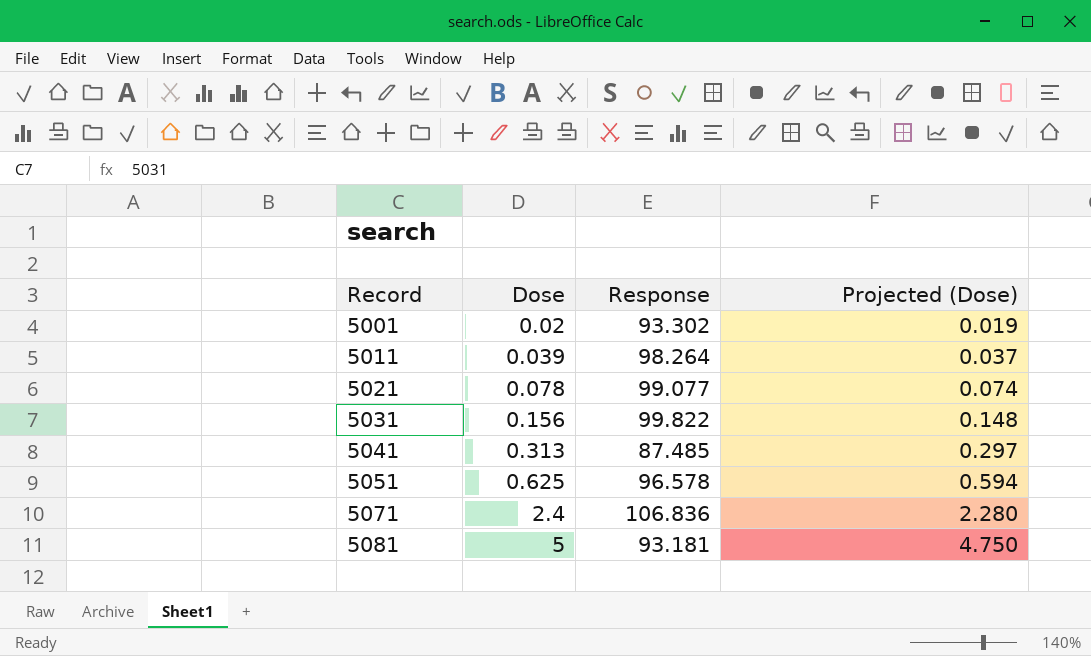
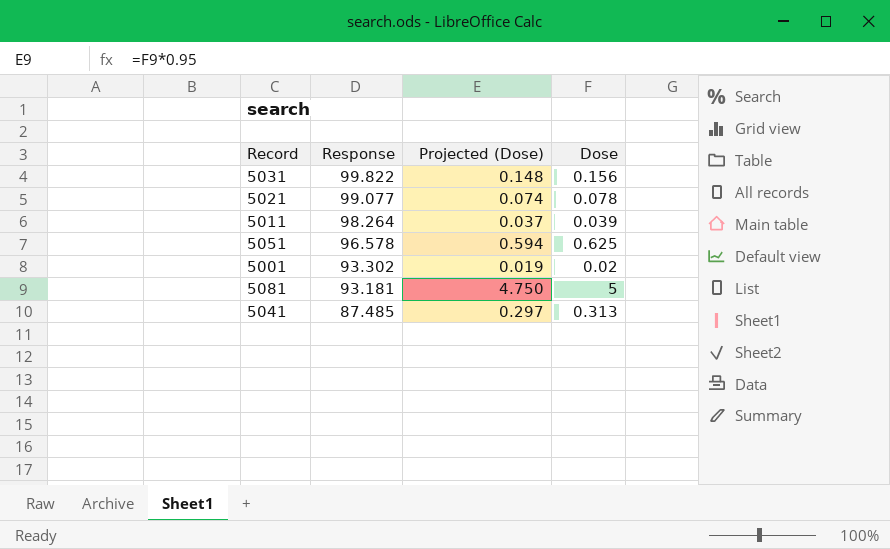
row order: Record ascending -> Response descending
column Dose | position: 2 -> 4
row 5071: 2.4 | 106.836 | 2.280 -> none

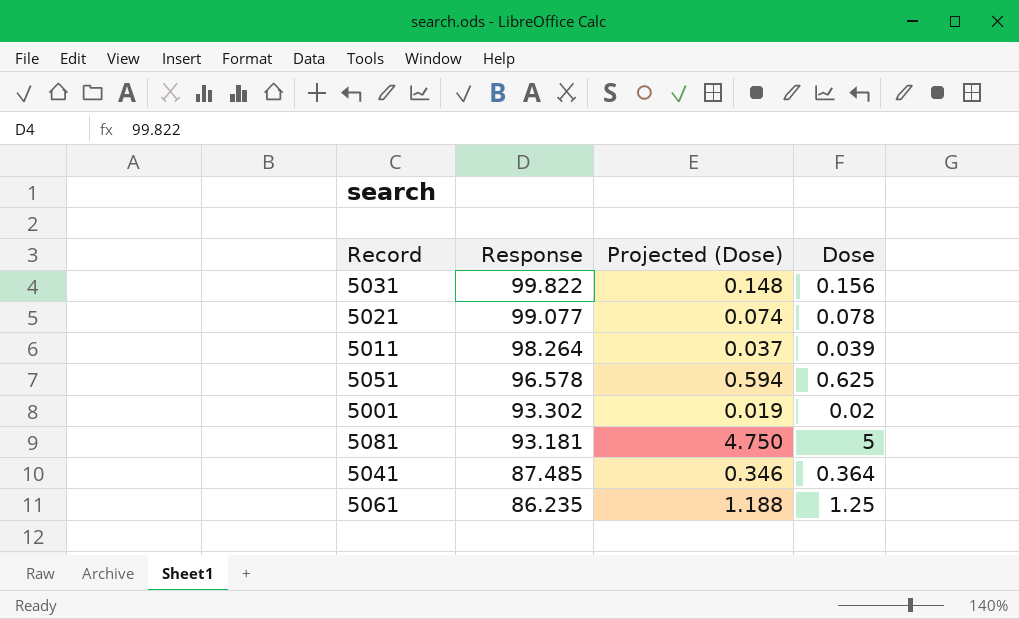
5041 | Projected (Dose): 0.297 -> 0.346
5041 | Dose: 0.313 -> 0.364
row 5061: none -> 86.235 | 1.188 | 1.25

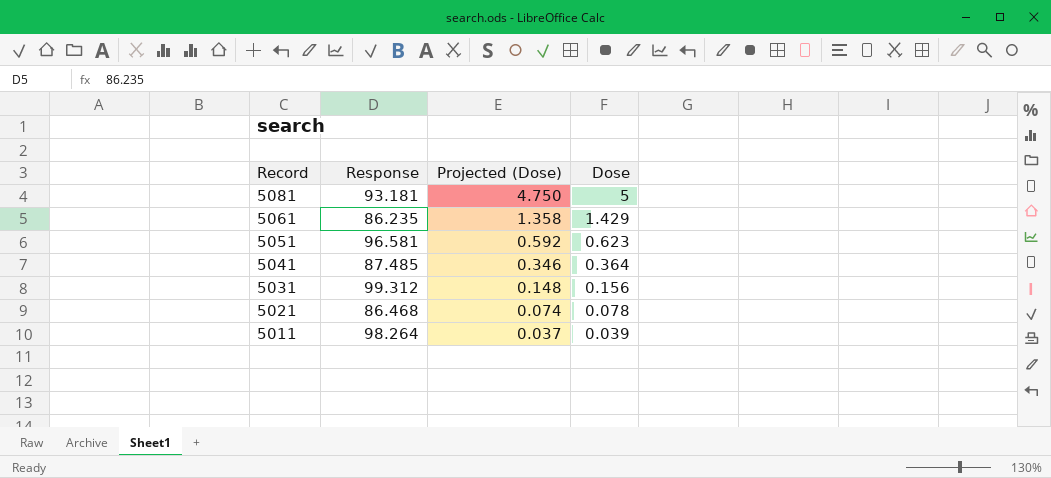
row order: Response descending -> Record descending
row 5001: 93.302 | 0.019 | 0.02 -> none
5061 | Projected (Dose): 1.188 -> 1.358
5061 | Dose: 1.25 -> 1.429
5051 | Response: 96.578 -> 96.581
5051 | Projected (Dose): 0.594 -> 0.592
5051 | Dose: 0.625 -> 0.623
5031 | Response: 99.822 -> 99.312
5021 | Response: 99.077 -> 86.468

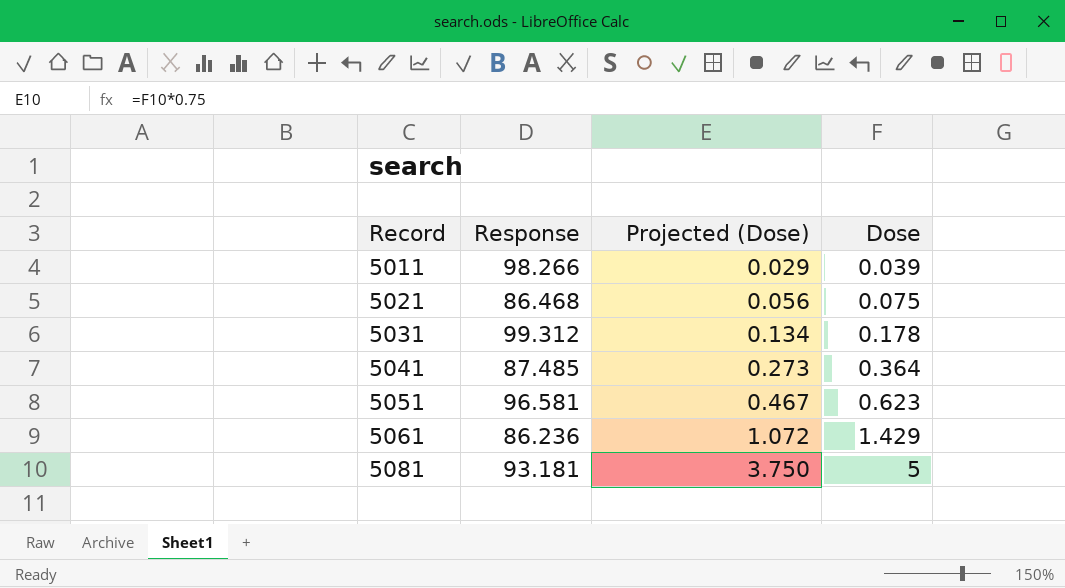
row order: Record descending -> Record ascending
column Projected (Dose) | formula: [Dose] * 0.95 -> [Dose] * 0.75
5011 | Response: 98.264 -> 98.266
5021 | Dose: 0.078 -> 0.075
5031 | Dose: 0.156 -> 0.178
5061 | Response: 86.235 -> 86.236

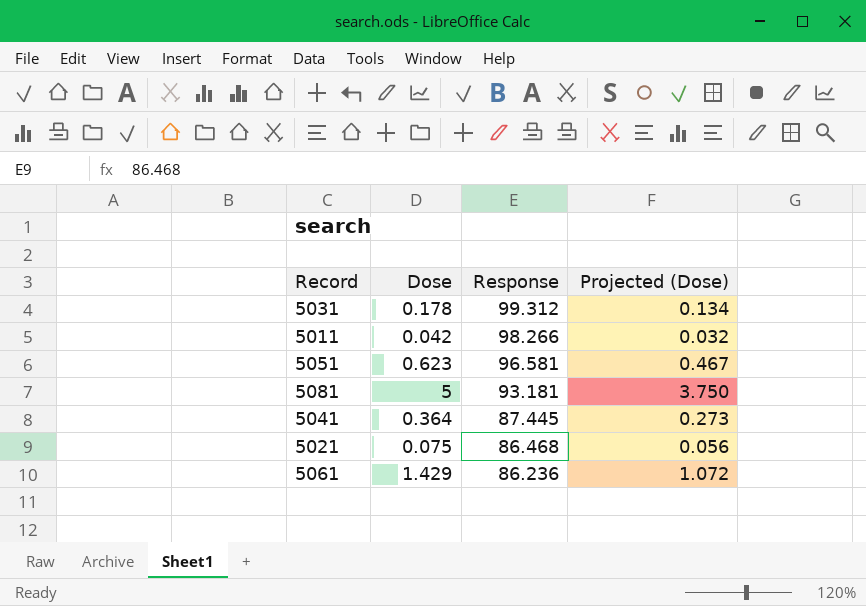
row order: Record ascending -> Response descending
column Dose | position: 4 -> 2
5011 | Dose: 0.039 -> 0.042
5011 | Projected (Dose): 0.029 -> 0.032
5041 | Response: 87.485 -> 87.445

